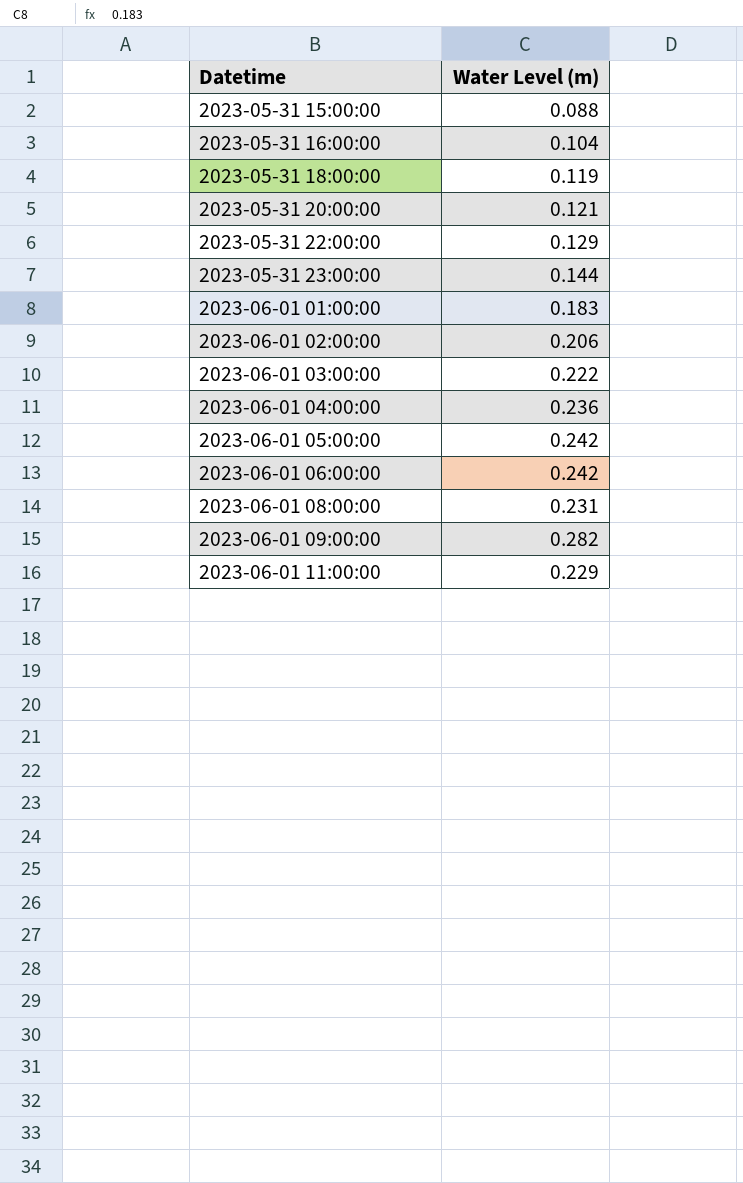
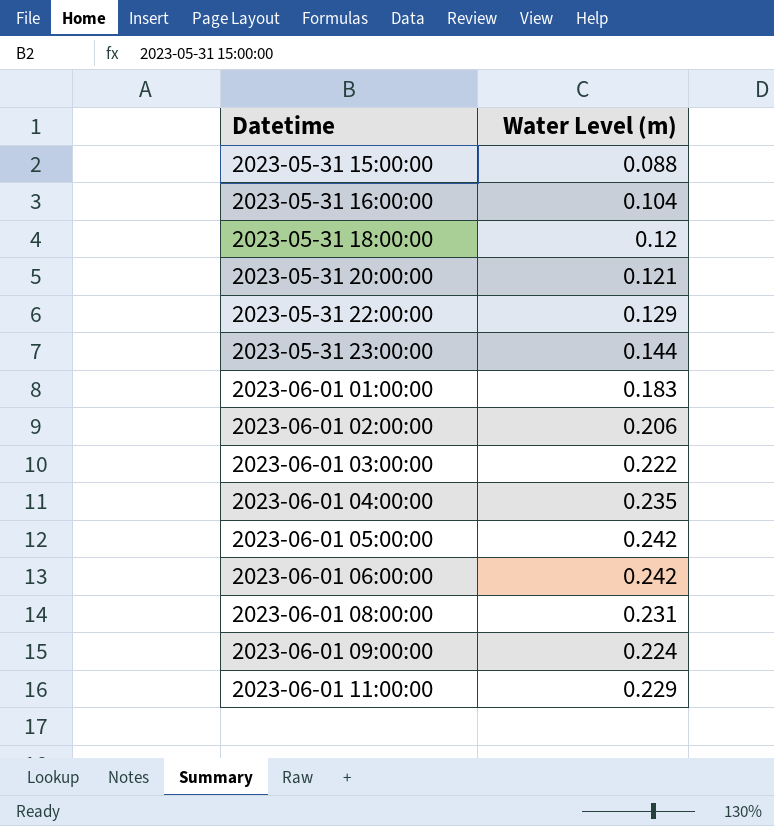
2023-05-31 18:00:00 | Water Level (m): 0.119 -> 0.12
2023-06-01 04:00:00 | Water Level (m): 0.236 -> 0.235
2023-06-01 09:00:00 | Water Level (m): 0.282 -> 0.224

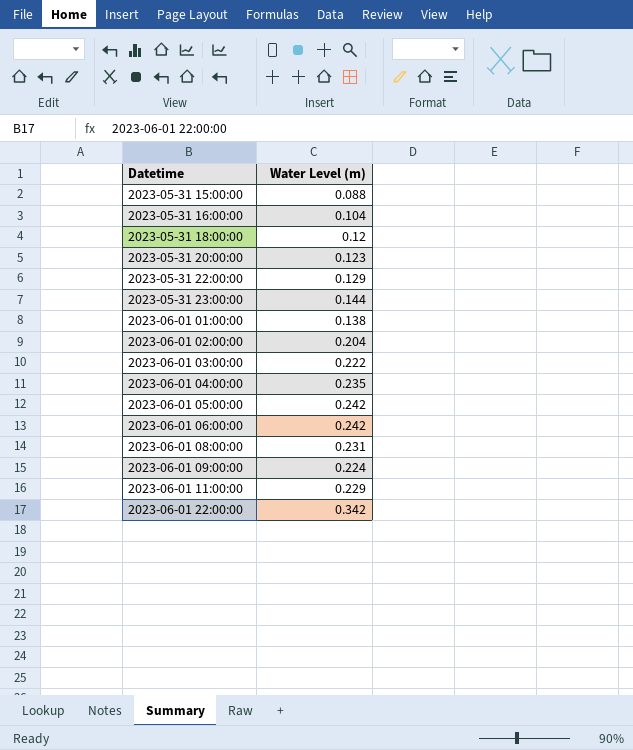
2023-05-31 20:00:00 | Water Level (m): 0.121 -> 0.123
2023-06-01 01:00:00 | Water Level (m): 0.183 -> 0.138
2023-06-01 02:00:00 | Water Level (m): 0.206 -> 0.204
row 2023-06-01 22:00:00: none -> 0.342

